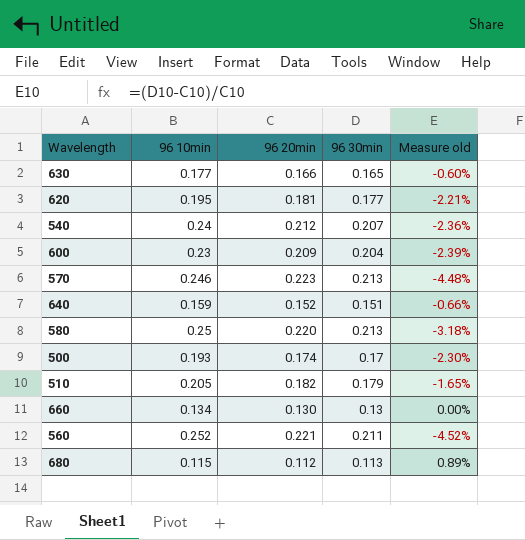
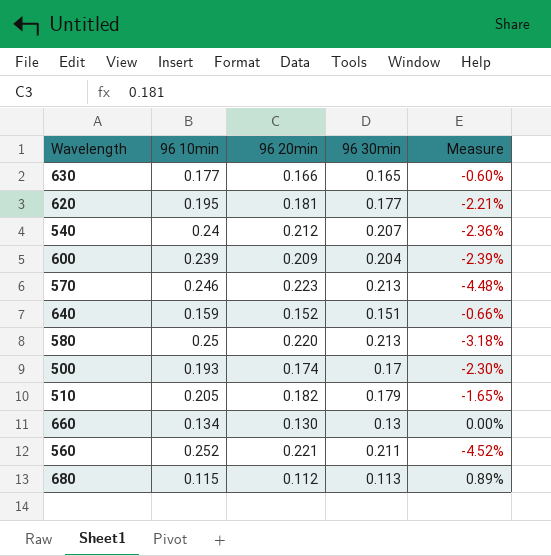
column name: Measure old -> Measure
600 | 96 10min: 0.23 -> 0.239

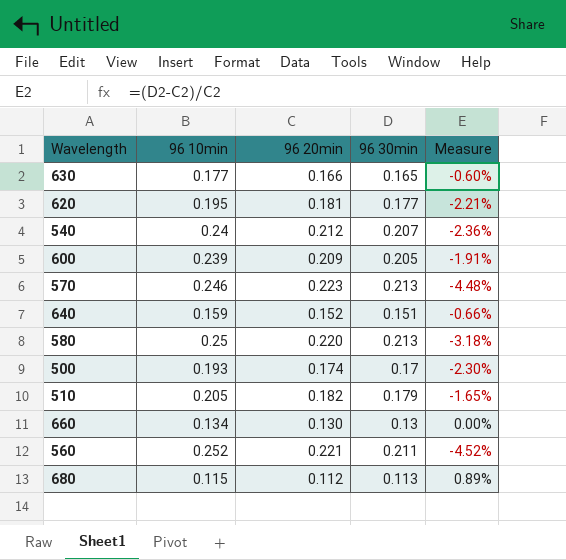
600 | 96 30min: 0.204 -> 0.205
600 | Measure: -2.39% -> -1.91%

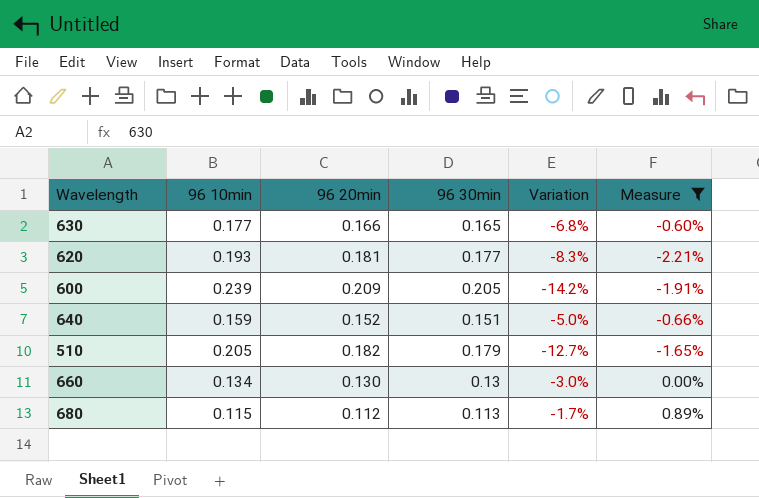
filter: none -> Measure >= -2.21%
column Variation | formula: none -> ([96 30min] - [96 10min]) / [96 10min]
620 | 96 10min: 0.195 -> 0.193

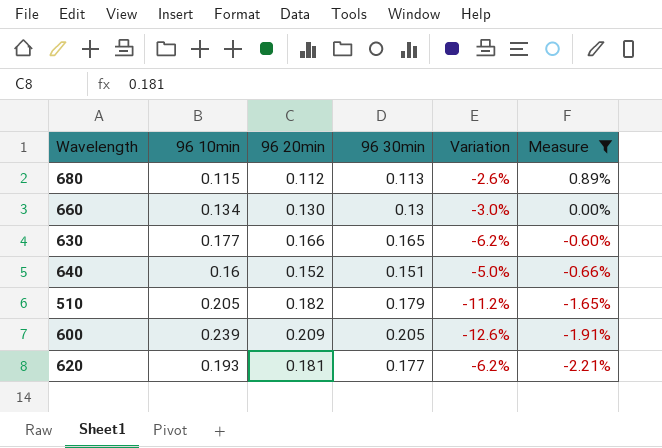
row order: none -> Measure descending
column Variation | formula: ([96 30min] - [96 10min]) / [96 10min] -> ([96 20min] - [96 10min]) / [96 10min]
640 | 96 10min: 0.159 -> 0.16

